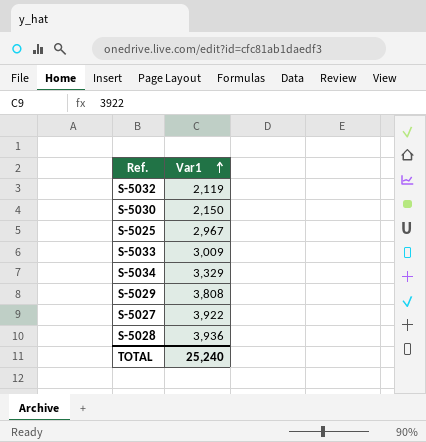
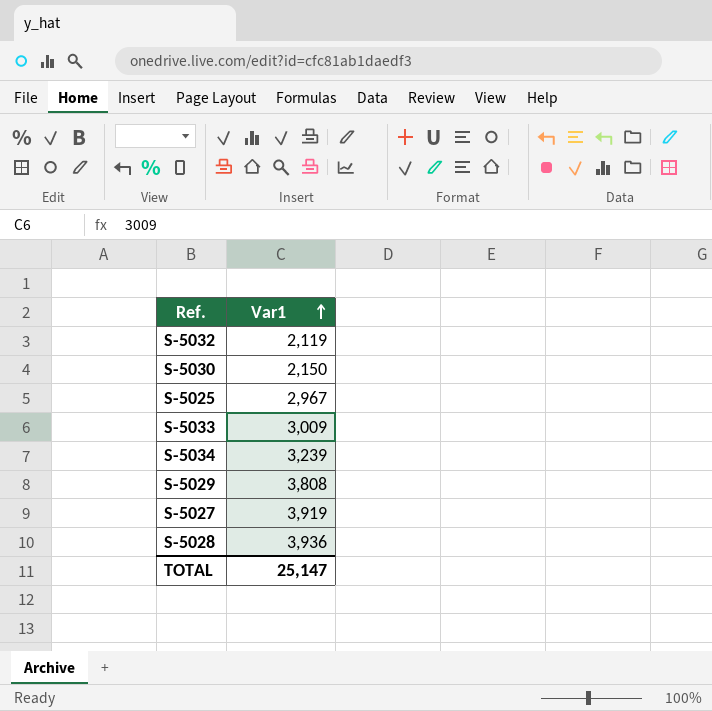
S-5034 | Var1: 3,329 -> 3,239
S-5027 | Var1: 3,922 -> 3,919
TOTAL | Var1: 25,240 -> 25,147

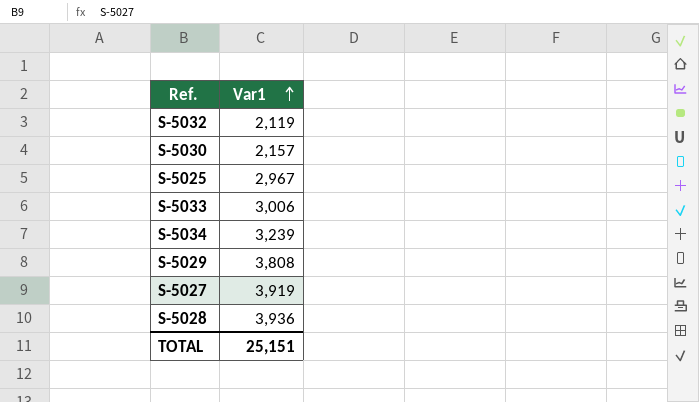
S-5030 | Var1: 2,150 -> 2,157
S-5033 | Var1: 3,009 -> 3,006
TOTAL | Var1: 25,147 -> 25,151

